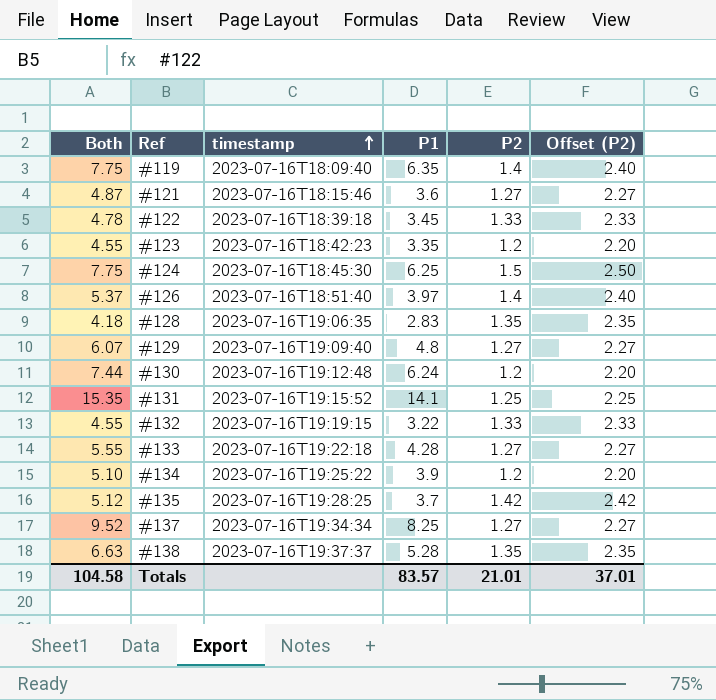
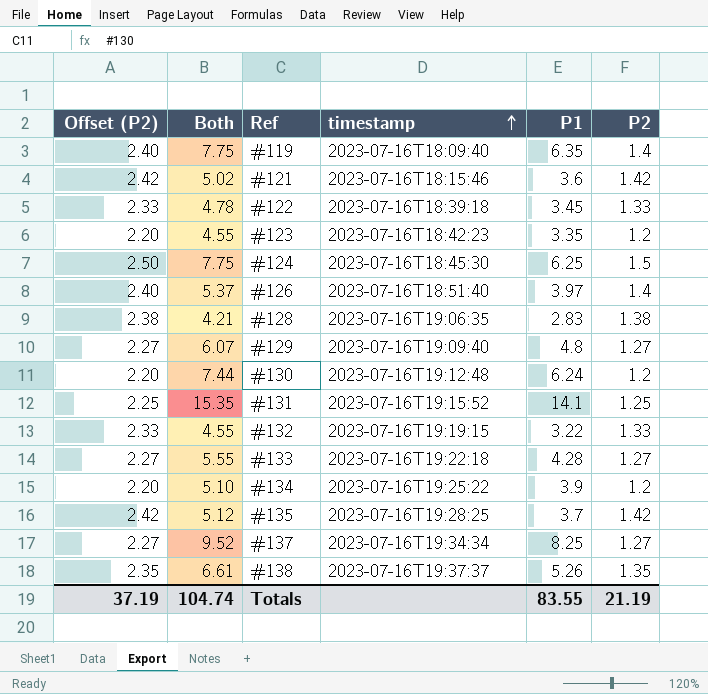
column Offset (P2) | position: 6 -> 1
#121 | Offset (P2): 2.27 -> 2.42
#121 | Both: 4.87 -> 5.02
#121 | P2: 1.27 -> 1.42
#128 | Offset (P2): 2.35 -> 2.38
#128 | Both: 4.18 -> 4.21
#128 | P2: 1.35 -> 1.38
#138 | Both: 6.63 -> 6.61
#138 | P1: 5.28 -> 5.26
Totals | Offset (P2): 37.01 -> 37.19
Totals | Both: 104.58 -> 104.74
Totals | P1: 83.57 -> 83.55
Totals | P2: 21.01 -> 21.19

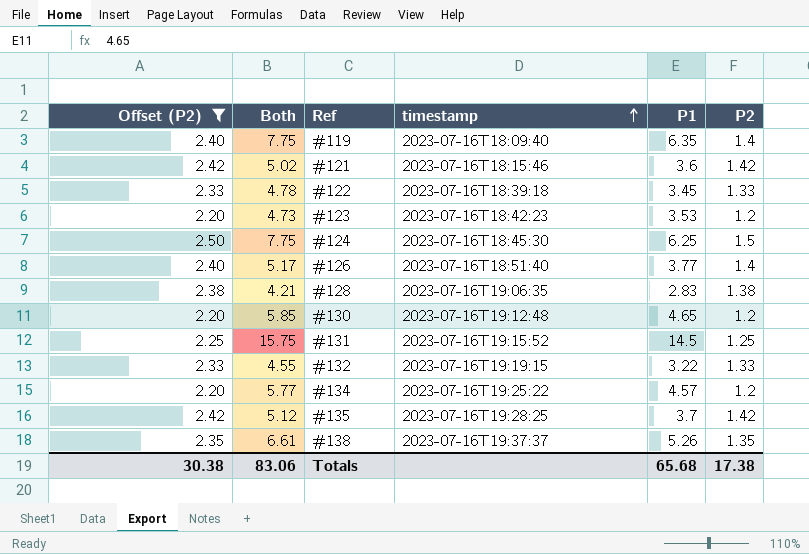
filter: none -> Offset (P2) != 2.27
#123 | Both: 4.55 -> 4.73
#123 | P1: 3.35 -> 3.53
#126 | Both: 5.37 -> 5.17
#126 | P1: 3.97 -> 3.77
#130 | Both: 7.44 -> 5.85
#130 | P1: 6.24 -> 4.65
#131 | Both: 15.35 -> 15.75
#131 | P1: 14.1 -> 14.5
#134 | Both: 5.10 -> 5.77
#134 | P1: 3.9 -> 4.57
Totals | Offset (P2): 37.19 -> 30.38
Totals | Both: 104.74 -> 83.06
Totals | P1: 83.55 -> 65.68
Totals | P2: 21.19 -> 17.38

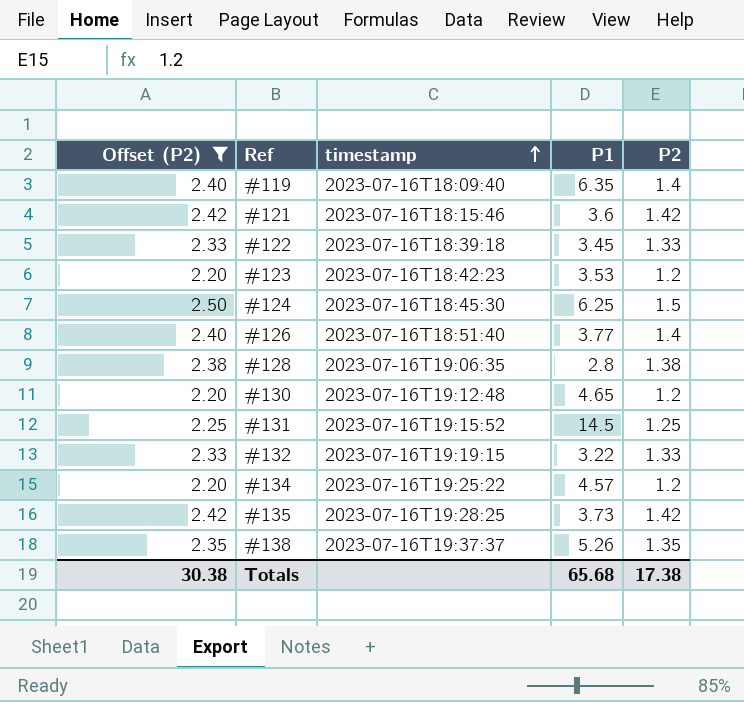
column Both | formula: [P1] + [P2] -> none
#128 | P1: 2.83 -> 2.8
#135 | P1: 3.7 -> 3.73

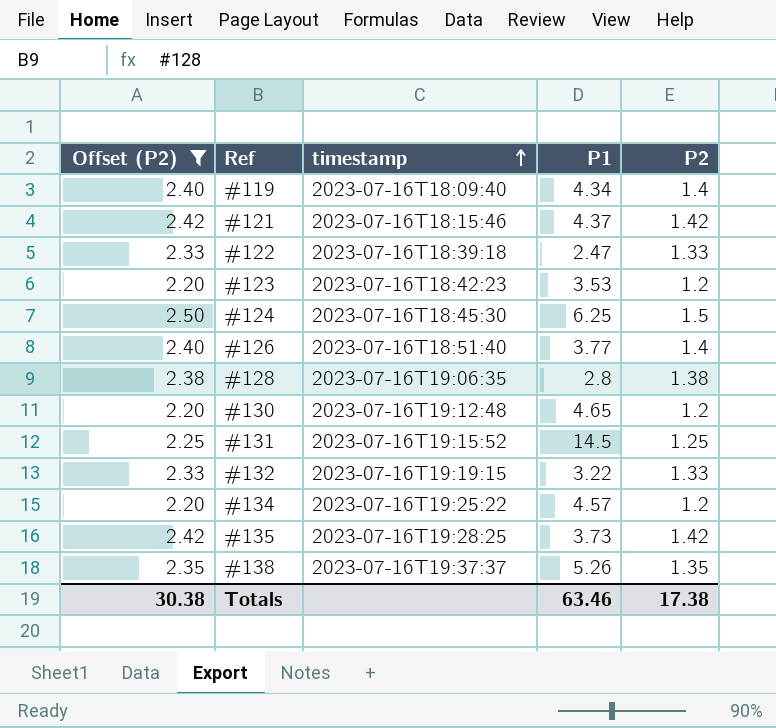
#119 | P1: 6.35 -> 4.34
#121 | P1: 3.6 -> 4.37
#122 | P1: 3.45 -> 2.47
Totals | P1: 65.68 -> 63.46

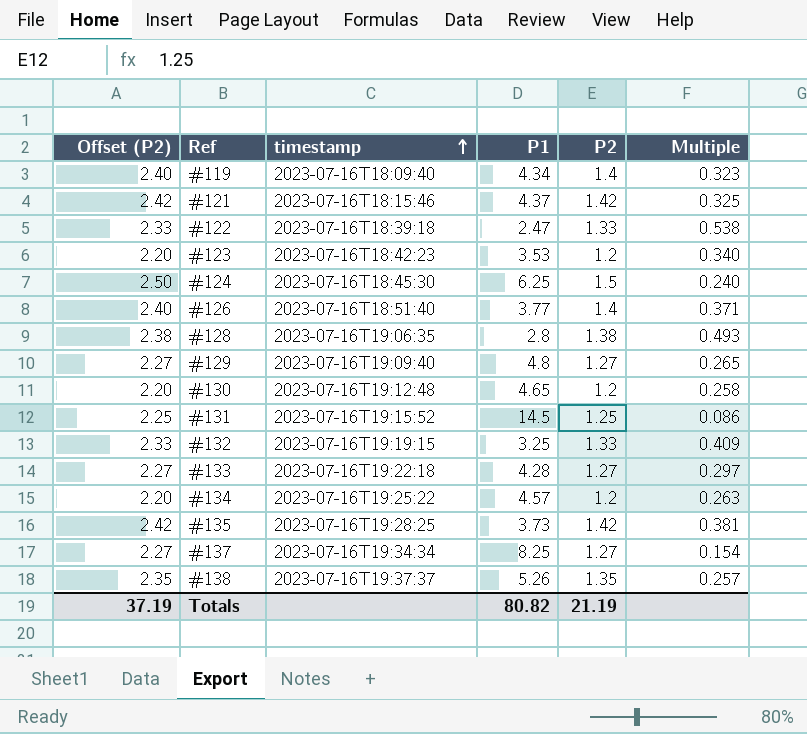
filter: Offset (P2) != 2.27 -> none
column Multiple | formula: none -> [P2] / [P1]
#132 | P1: 3.22 -> 3.25
Totals | Offset (P2): 30.38 -> 37.19
Totals | P1: 63.46 -> 80.82
Totals | P2: 17.38 -> 21.19

